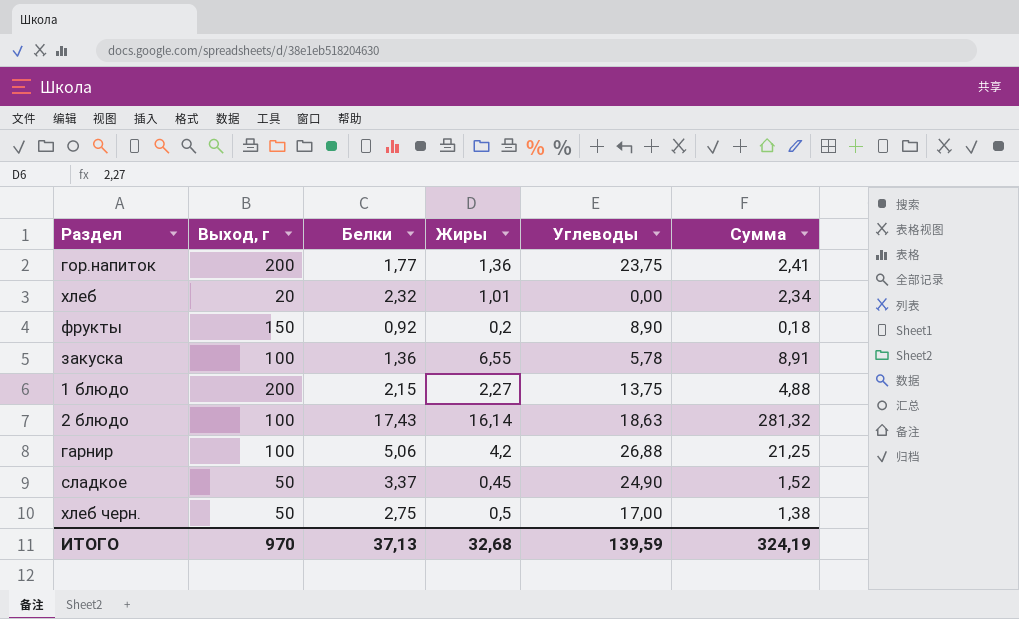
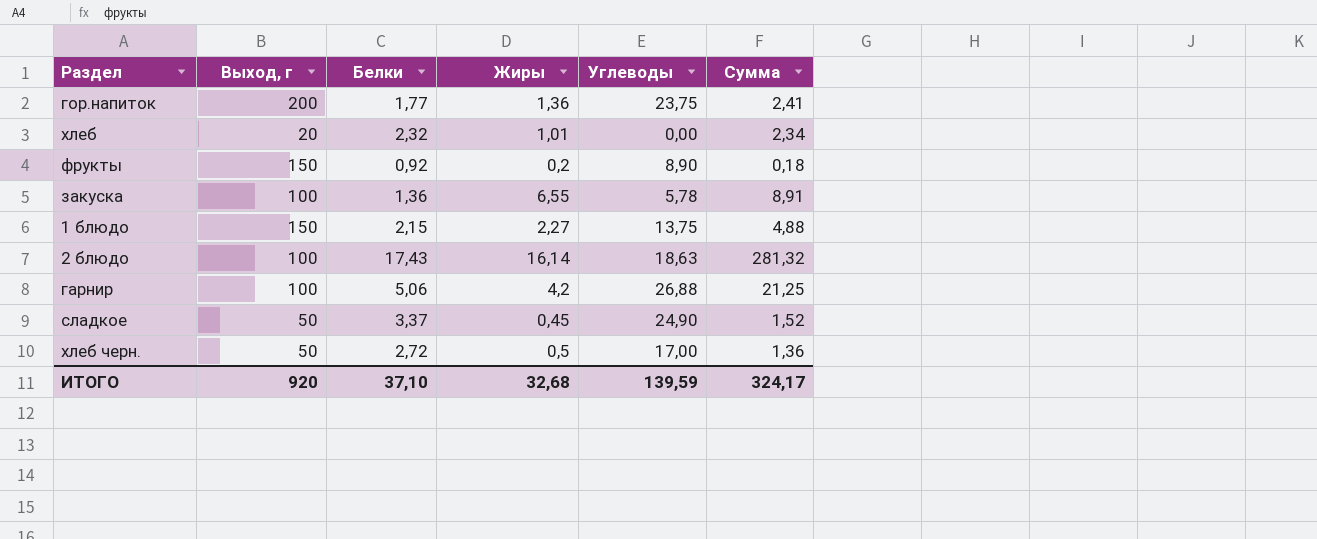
1 блюдо | Выход, г: 200 -> 150
хлеб черн. | Белки: 2,75 -> 2,72
хлеб черн. | Сумма: 1,38 -> 1,36
ИТОГО | Выход, г: 970 -> 920
ИТОГО | Белки: 37,13 -> 37,10
ИТОГО | Сумма: 324,19 -> 324,17

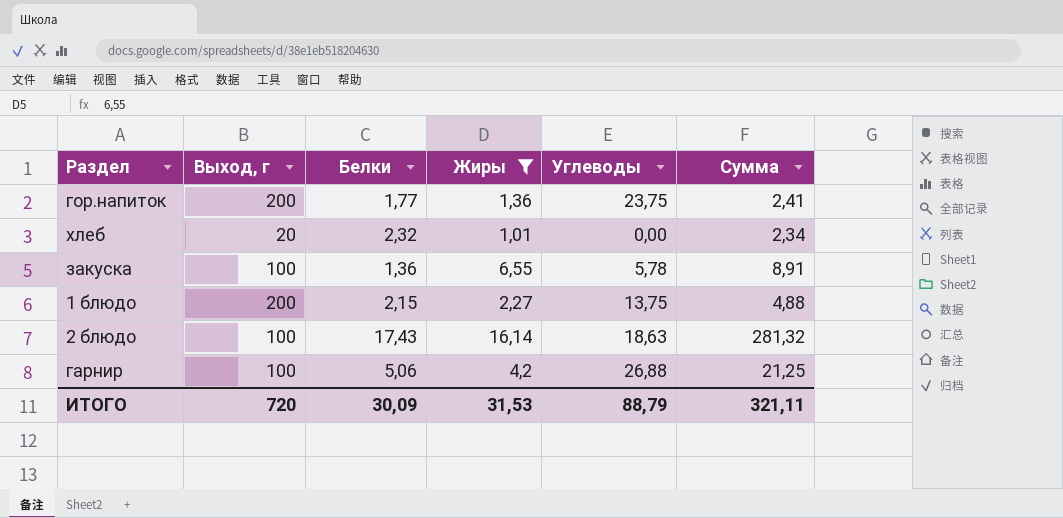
filter: none -> Жиры >= 1,01
1 блюдо | Выход, г: 150 -> 200
ИТОГО | Выход, г: 920 -> 720
ИТОГО | Белки: 37,10 -> 30,09
ИТОГО | Жиры: 32,68 -> 31,53
ИТОГО | Углеводы: 139,59 -> 88,79
ИТОГО | Сумма: 324,17 -> 321,11

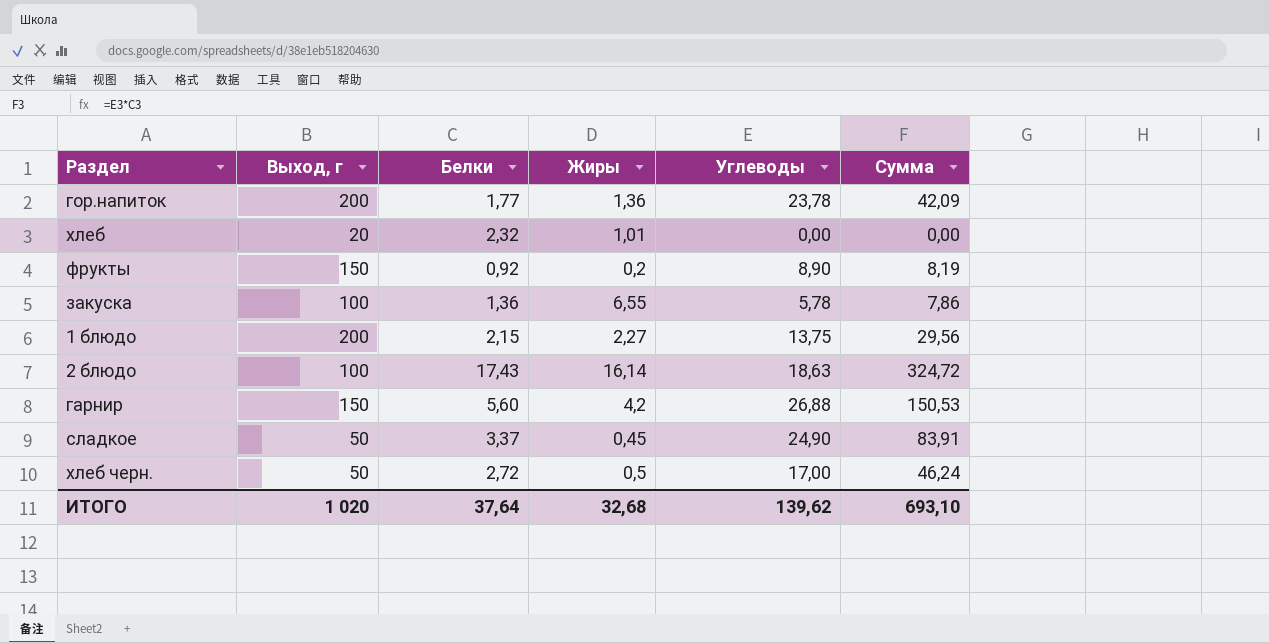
filter: Жиры >= 1,01 -> none
column Сумма | formula: [Белки] * [Жиры] -> [Белки] * [Углеводы]
гор.напиток | Углеводы: 23,75 -> 23,78
гарнир | Выход, г: 100 -> 150
гарнир | Белки: 5,06 -> 5,60
ИТОГО | Выход, г: 720 -> 1 020
ИТОГО | Белки: 30,09 -> 37,64
ИТОГО | Жиры: 31,53 -> 32,68
ИТОГО | Углеводы: 88,79 -> 139,62
ИТОГО | Сумма: 321,11 -> 693,10

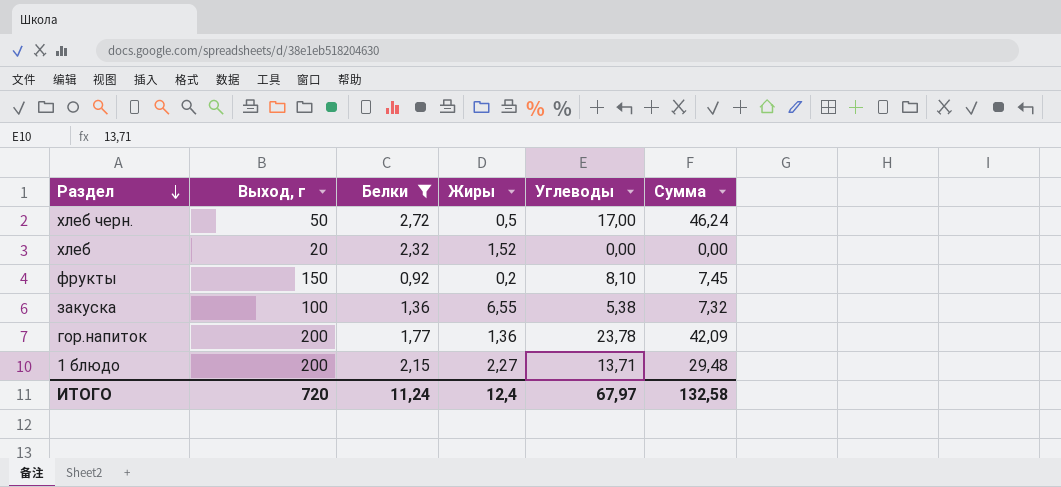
filter: none -> Белки <= 2,72
row order: none -> Раздел descending
хлеб | Жиры: 1,01 -> 1,52
фрукты | Углеводы: 8,90 -> 8,10
фрукты | Сумма: 8,19 -> 7,45
закуска | Углеводы: 5,78 -> 5,38
закуска | Сумма: 7,86 -> 7,32
1 блюдо | Углеводы: 13,75 -> 13,71
1 блюдо | Сумма: 29,56 -> 29,48
ИТОГО | Выход, г: 1 020 -> 720
ИТОГО | Белки: 37,64 -> 11,24
ИТОГО | Жиры: 32,68 -> 12,4
ИТОГО | Углеводы: 139,62 -> 67,97
ИТОГО | Сумма: 693,10 -> 132,58

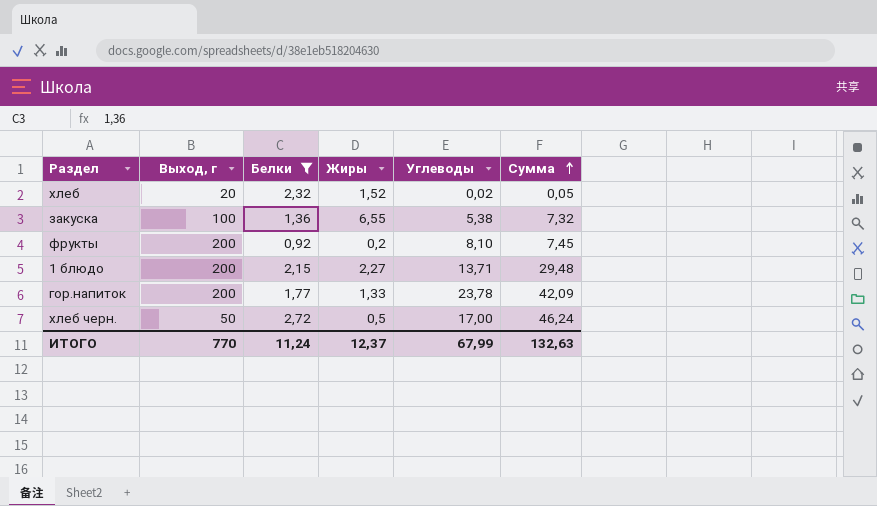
row order: Раздел descending -> Сумма ascending
хлеб | Углеводы: 0,00 -> 0,02
хлеб | Сумма: 0,00 -> 0,05
фрукты | Выход, г: 150 -> 200
гор.напиток | Жиры: 1,36 -> 1,33
ИТОГО | Выход, г: 720 -> 770
ИТОГО | Жиры: 12,4 -> 12,37
ИТОГО | Углеводы: 67,97 -> 67,99
ИТОГО | Сумма: 132,58 -> 132,63

